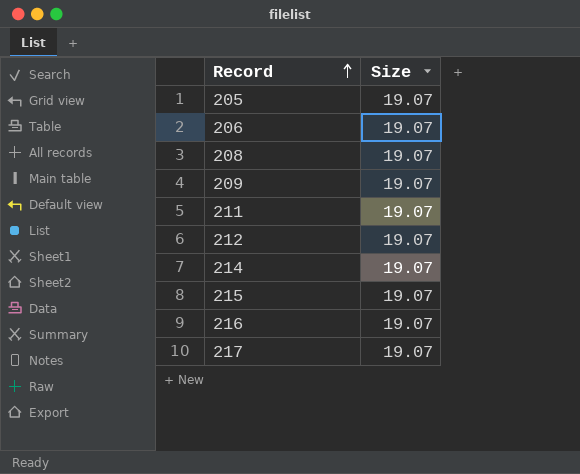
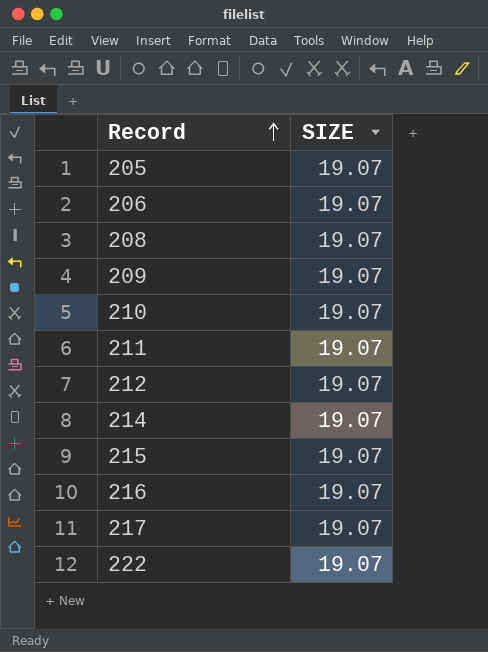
column name: Size -> SIZE
row 210: none -> 19.07
row 222: none -> 19.07

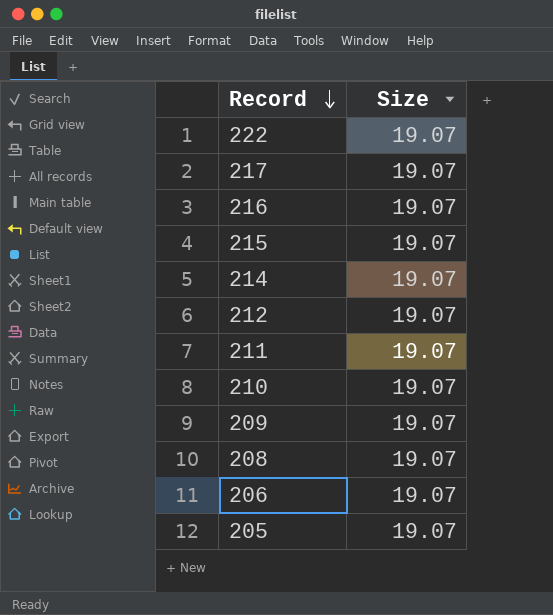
row order: Record ascending -> Record descending
column name: SIZE -> Size

